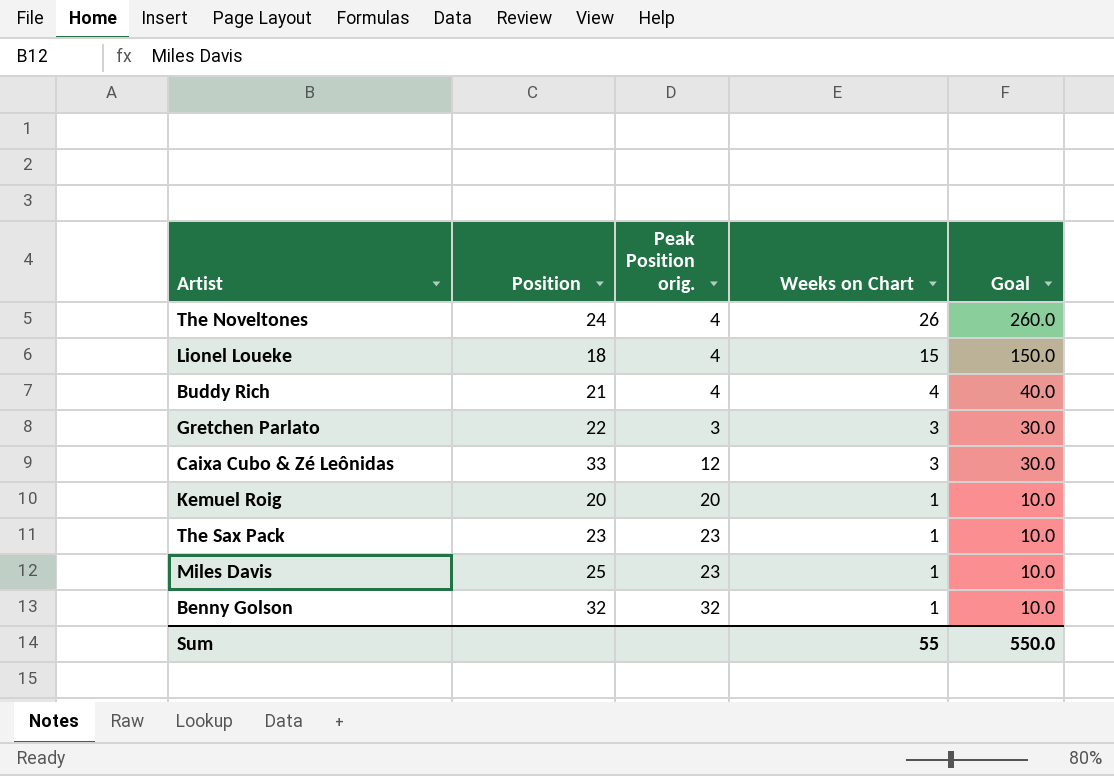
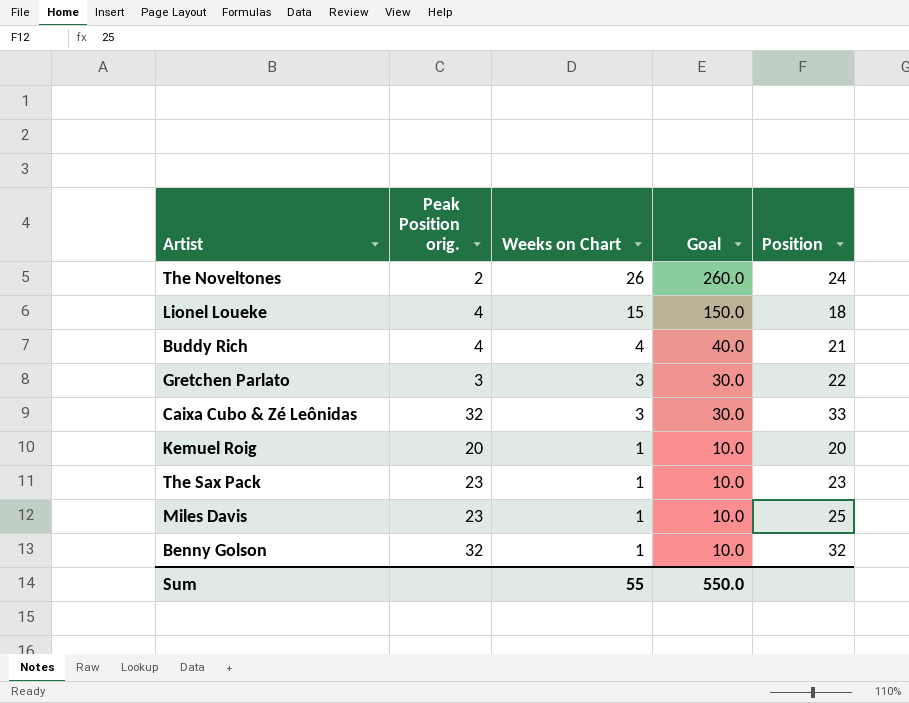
column Position | position: 2 -> 5
The Noveltones | Peak Position orig.: 4 -> 2
Caixa Cubo & Zé Leônidas | Peak Position orig.: 12 -> 32

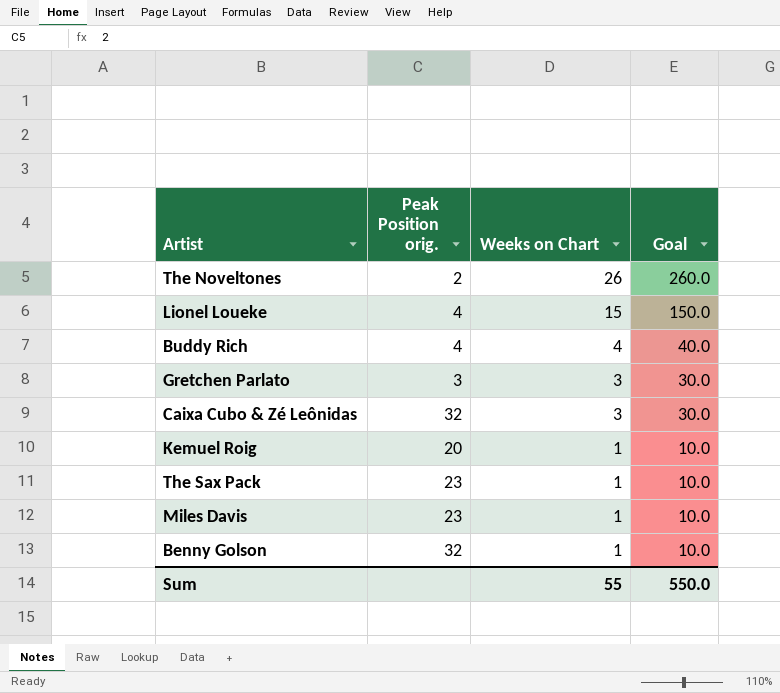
column Position | position: 5 -> none

